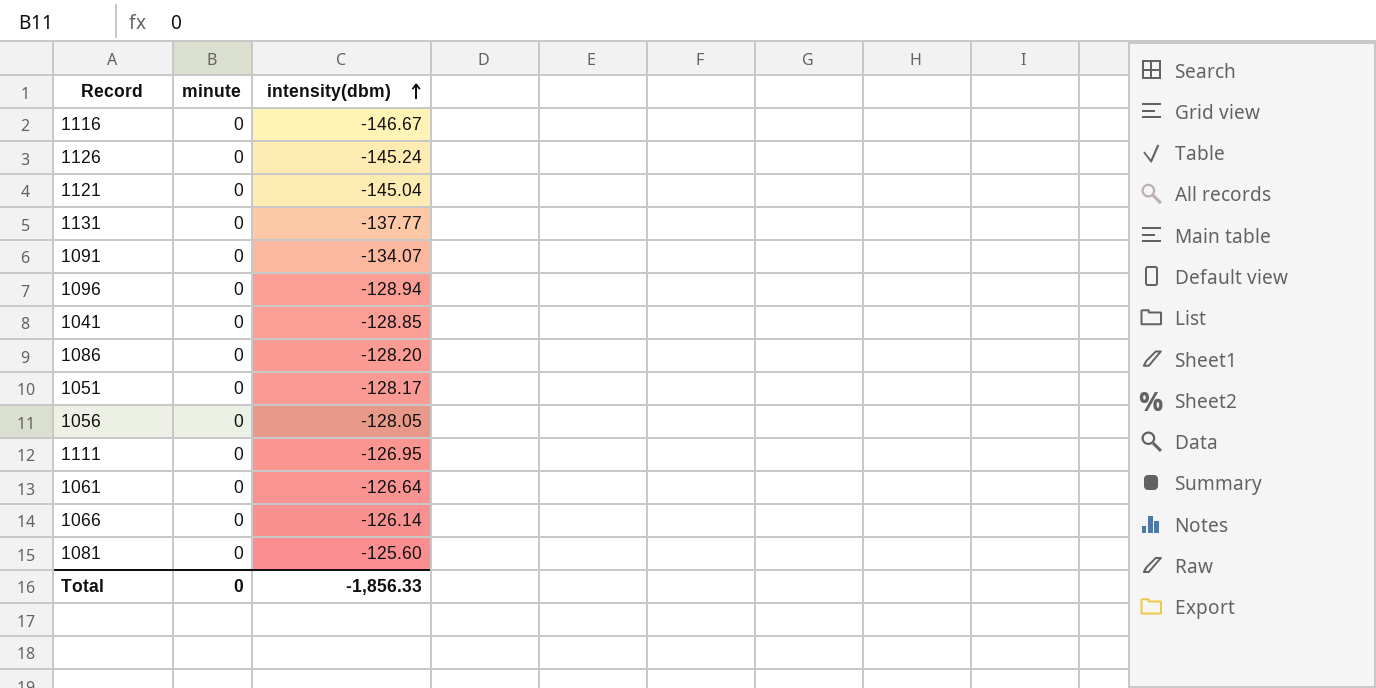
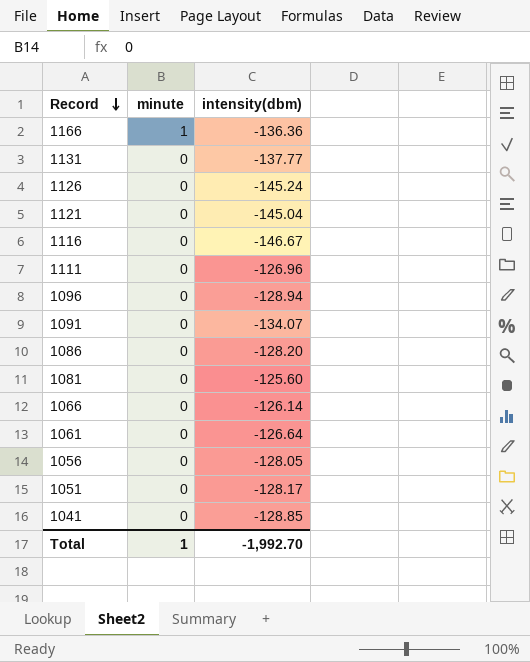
row order: intensity(dbm) ascending -> Record descending
row 1166: none -> 1 | -136.36
1111 | intensity(dbm): -126.95 -> -126.96
Total | minute: 0 -> 1
Total | intensity(dbm): -1,856.33 -> -1,992.70

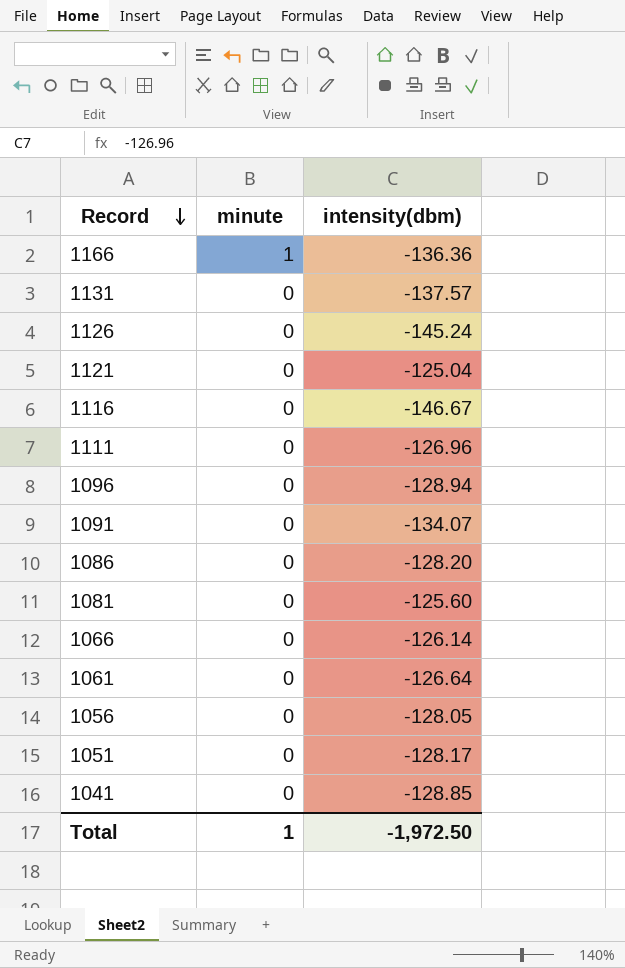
1131 | intensity(dbm): -137.77 -> -137.57
1121 | intensity(dbm): -145.04 -> -125.04
Total | intensity(dbm): -1,992.70 -> -1,972.50

